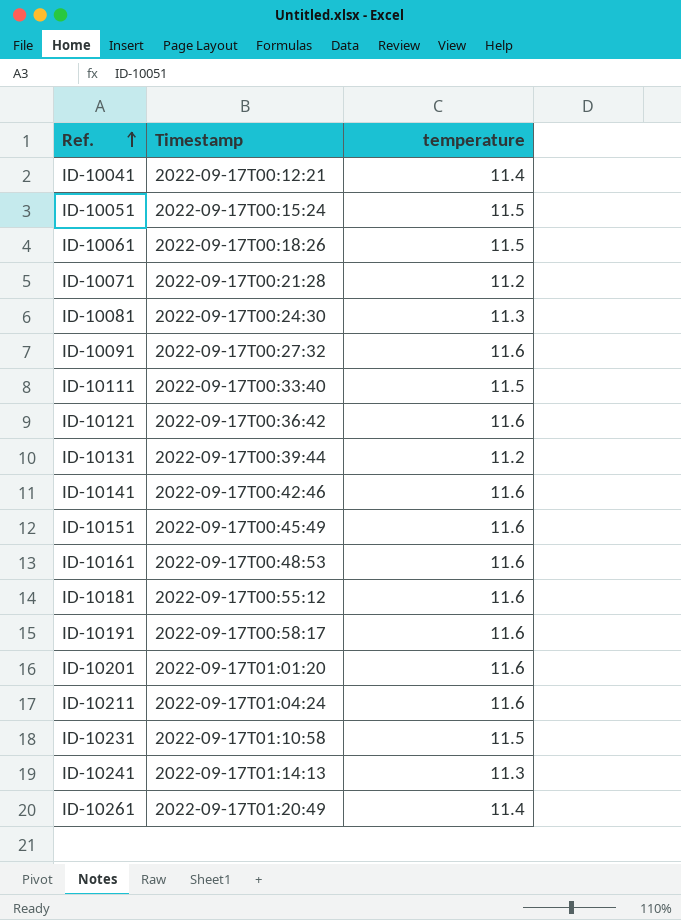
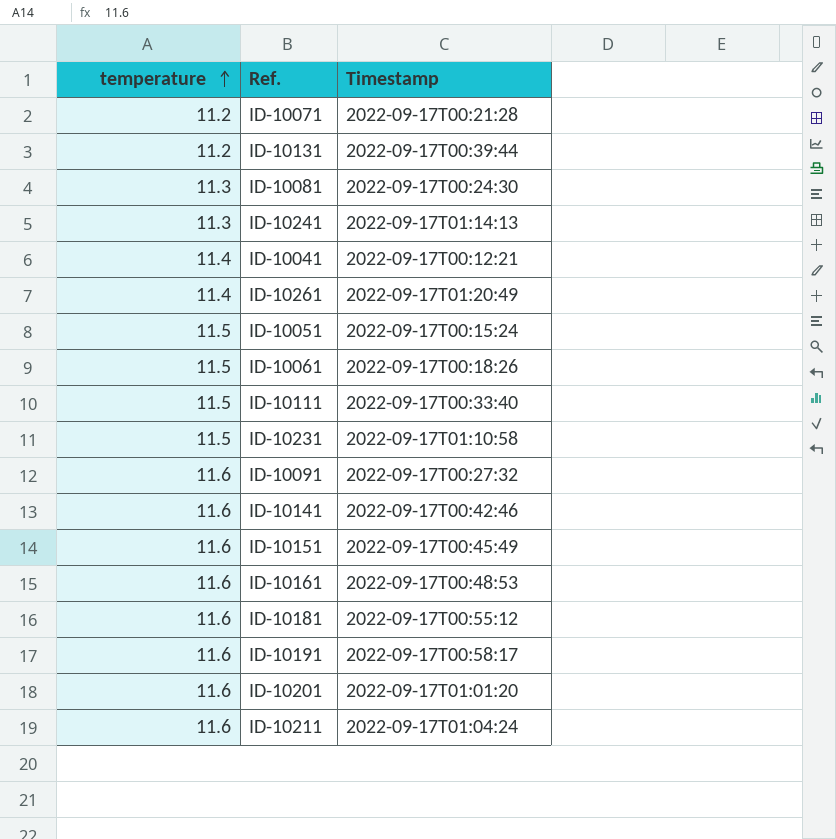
row order: Ref. ascending -> temperature ascending
column temperature | position: 3 -> 1
row ID-10121: 2022-09-17T00:36:42 | 11.6 -> none

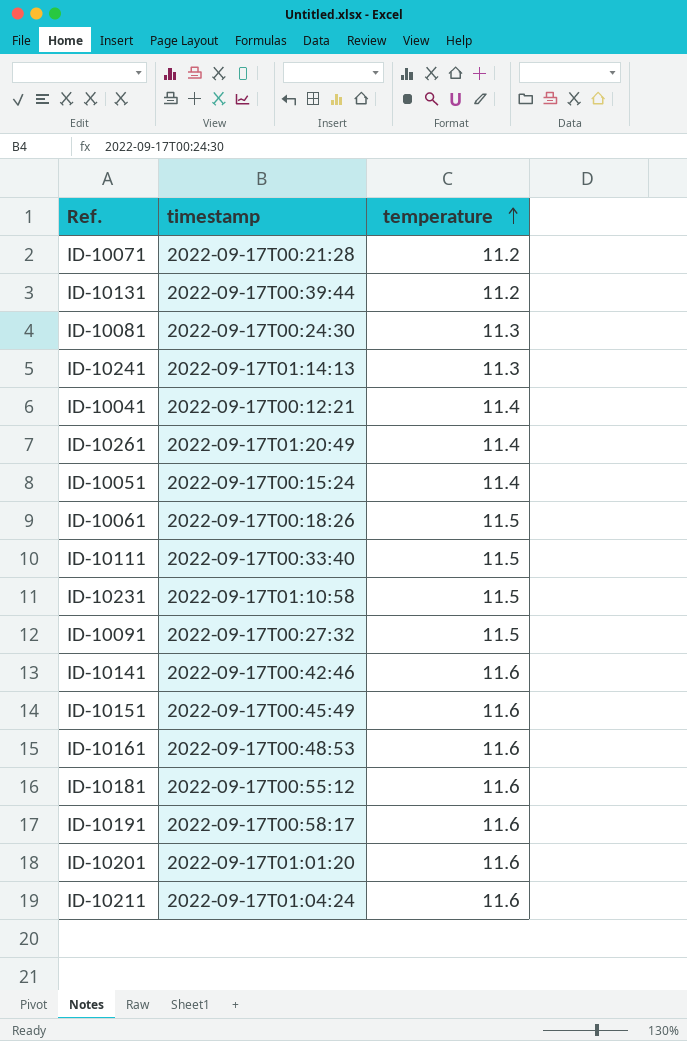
column name: Timestamp -> timestamp
column temperature | position: 1 -> 3
ID-10051 | temperature: 11.5 -> 11.4
ID-10091 | temperature: 11.6 -> 11.5

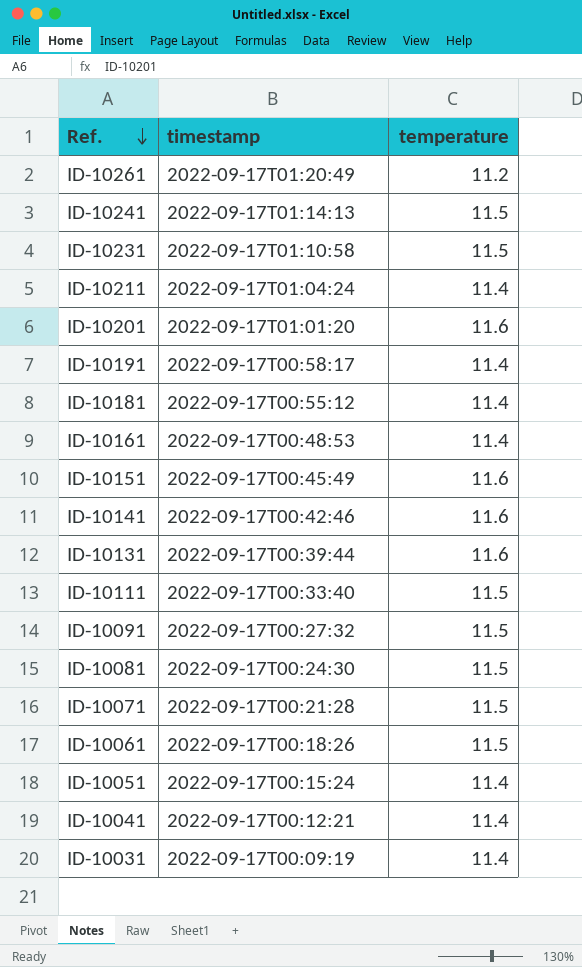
row order: temperature ascending -> Ref. descending
ID-10261 | temperature: 11.4 -> 11.2
ID-10241 | temperature: 11.3 -> 11.5
ID-10211 | temperature: 11.6 -> 11.4
ID-10191 | temperature: 11.6 -> 11.4
ID-10181 | temperature: 11.6 -> 11.4
ID-10161 | temperature: 11.6 -> 11.4
ID-10131 | temperature: 11.2 -> 11.6
ID-10081 | temperature: 11.3 -> 11.5
ID-10071 | temperature: 11.2 -> 11.5
row ID-10031: none -> 2022-09-17T00:09:19 | 11.4

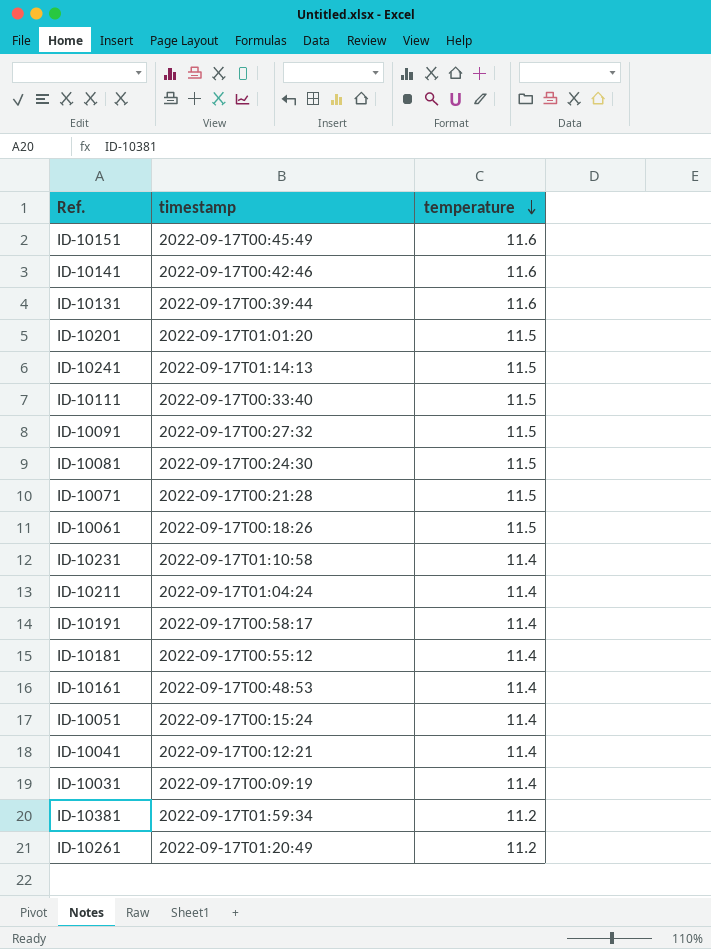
row order: Ref. descending -> temperature descending
ID-10201 | temperature: 11.6 -> 11.5
ID-10231 | temperature: 11.5 -> 11.4
row ID-10381: none -> 2022-09-17T01:59:34 | 11.2

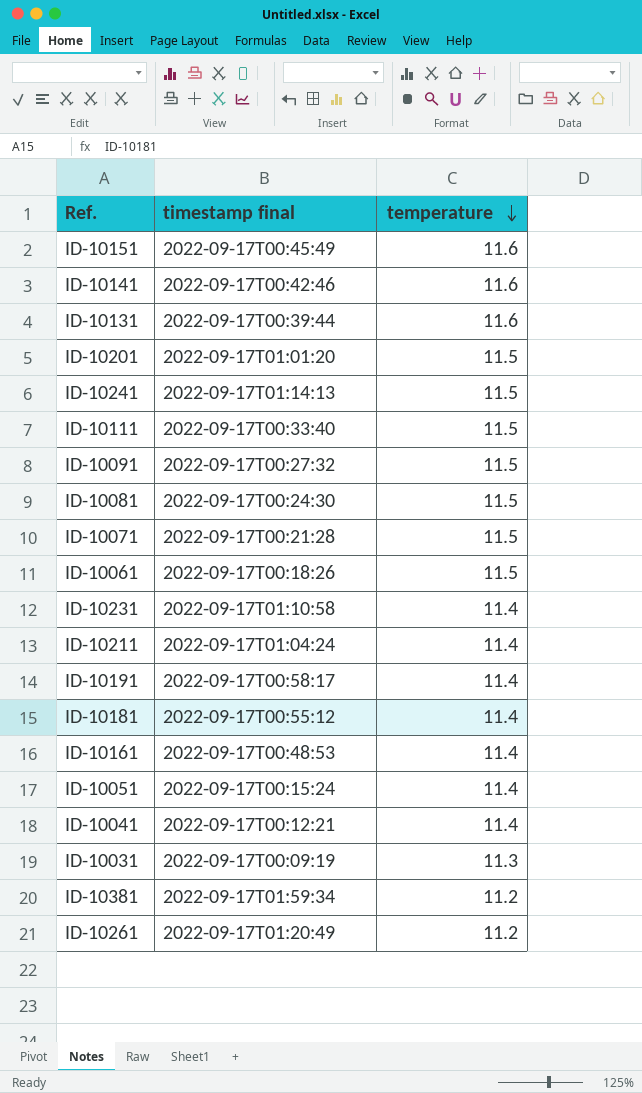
column name: timestamp -> timestamp final
ID-10031 | temperature: 11.4 -> 11.3

